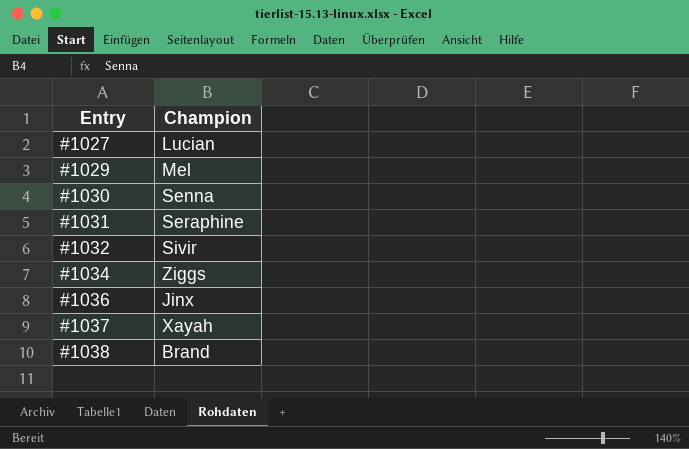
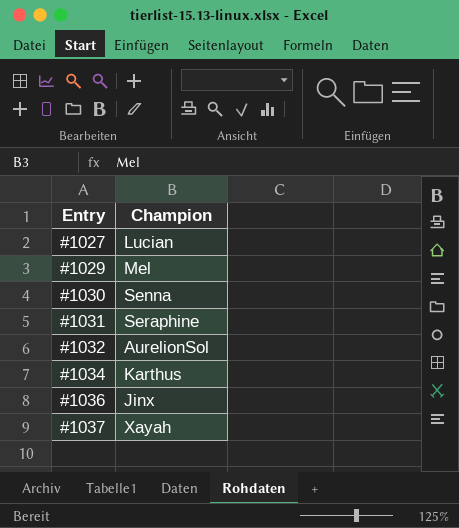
row #1038: Brand -> none
#1032 | Champion: Sivir -> AurelionSol
#1034 | Champion: Ziggs -> Karthus

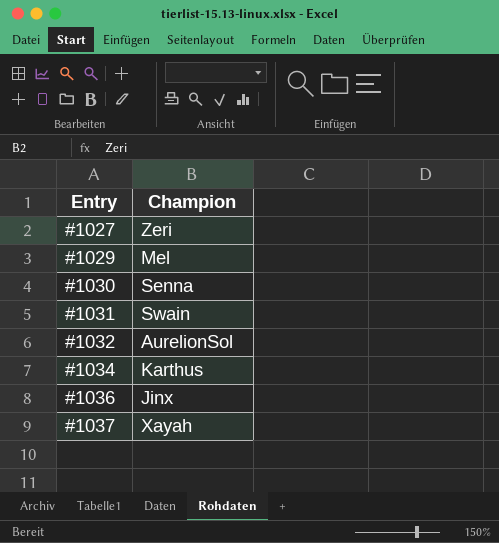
#1027 | Champion: Lucian -> Zeri
#1031 | Champion: Seraphine -> Swain

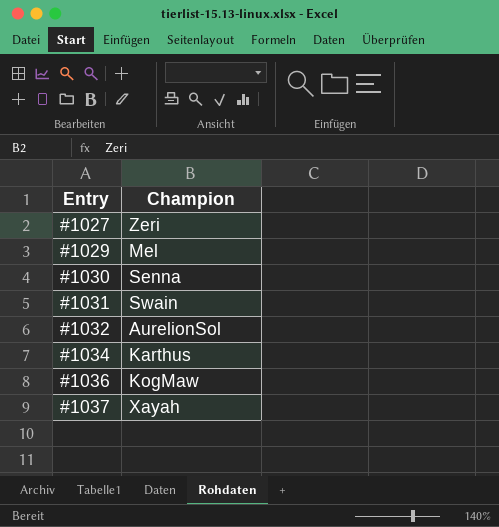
#1036 | Champion: Jinx -> KogMaw

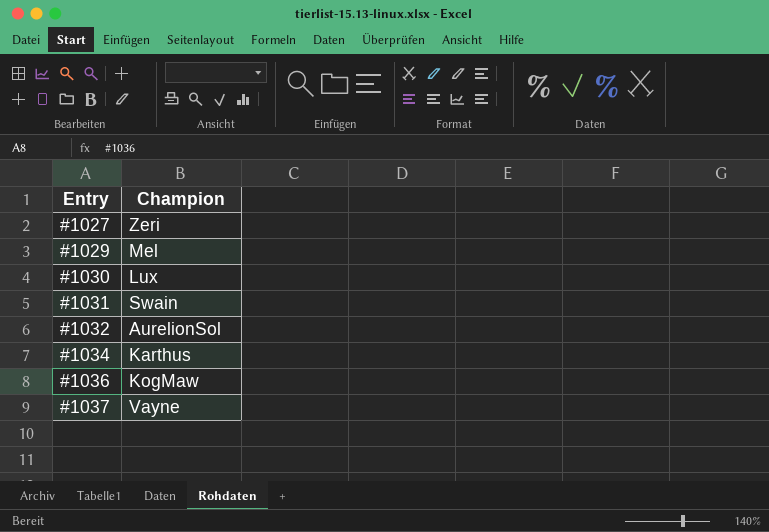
#1030 | Champion: Senna -> Lux
#1037 | Champion: Xayah -> Vayne

